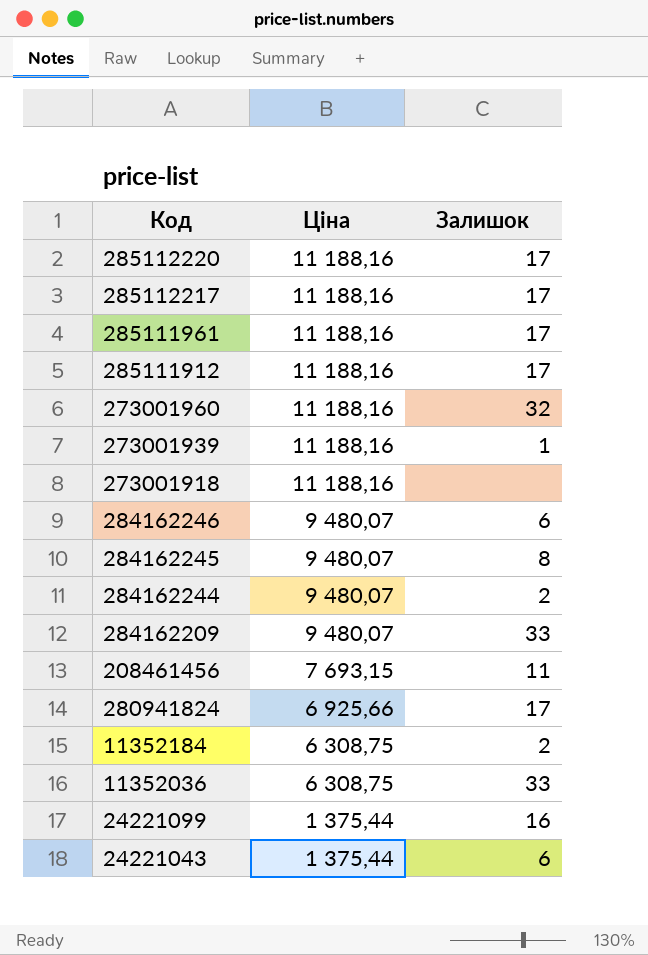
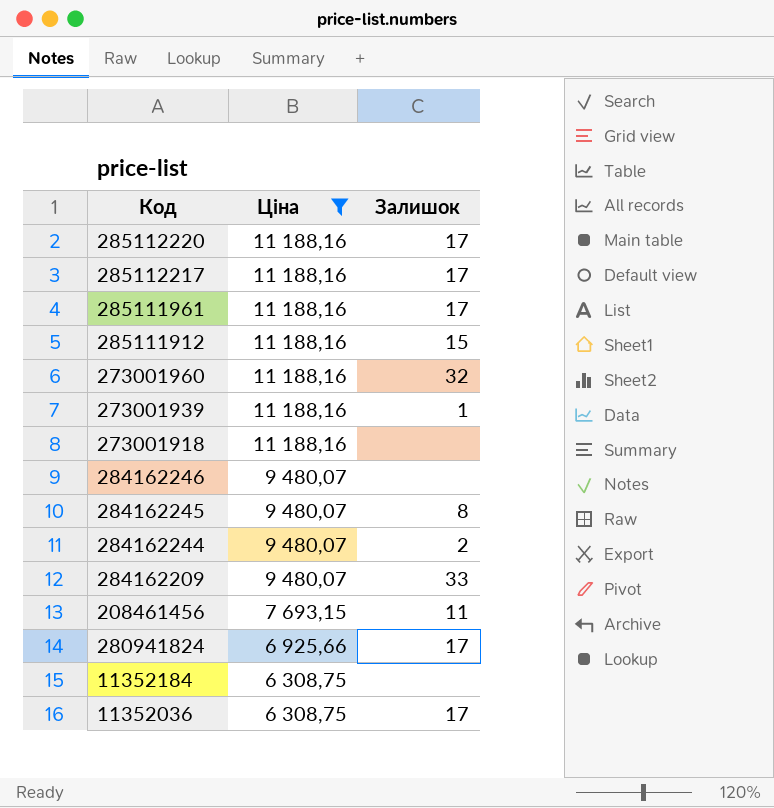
filter: none -> Ціна != 1 375,44
285111912 | Залишок: 17 -> 15
284162246 | Залишок: 6 -> none
11352184 | Залишок: 2 -> none
11352036 | Залишок: 33 -> 17

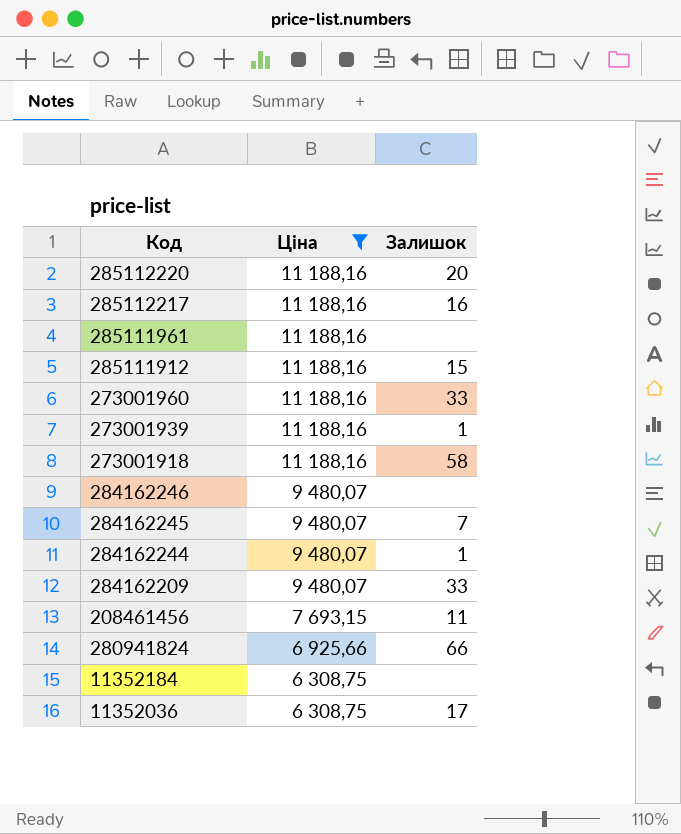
285112220 | Залишок: 17 -> 20
285112217 | Залишок: 17 -> 16
285111961 | Залишок: 17 -> none
273001960 | Залишок: 32 -> 33
273001918 | Залишок: none -> 58
284162245 | Залишок: 8 -> 7
284162244 | Залишок: 2 -> 1
280941824 | Залишок: 17 -> 66

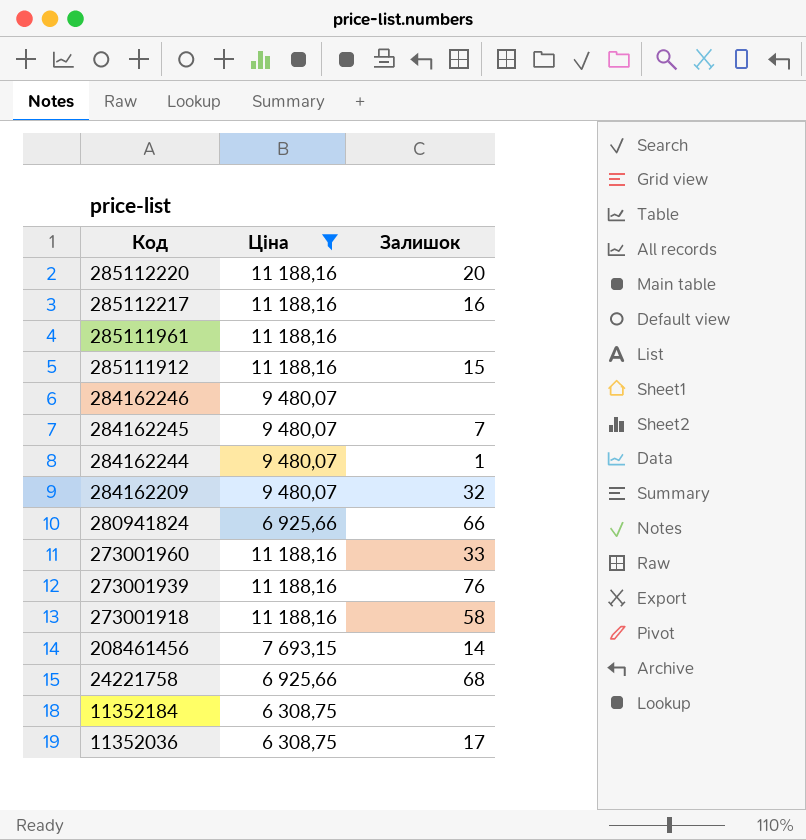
row order: Ціна descending -> Код descending
284162209 | Залишок: 33 -> 32
273001939 | Залишок: 1 -> 76
208461456 | Залишок: 11 -> 14
row 24221758: none -> 6 925,66 | 68

